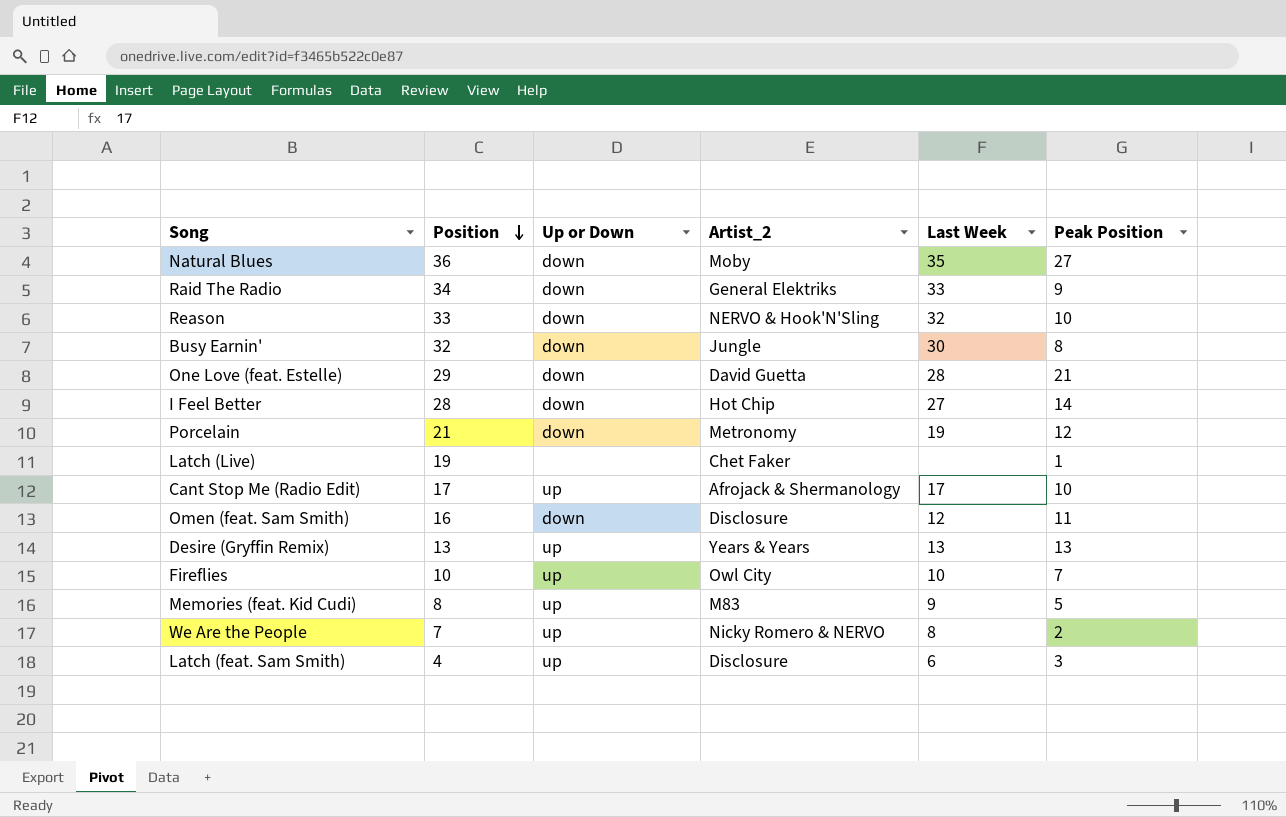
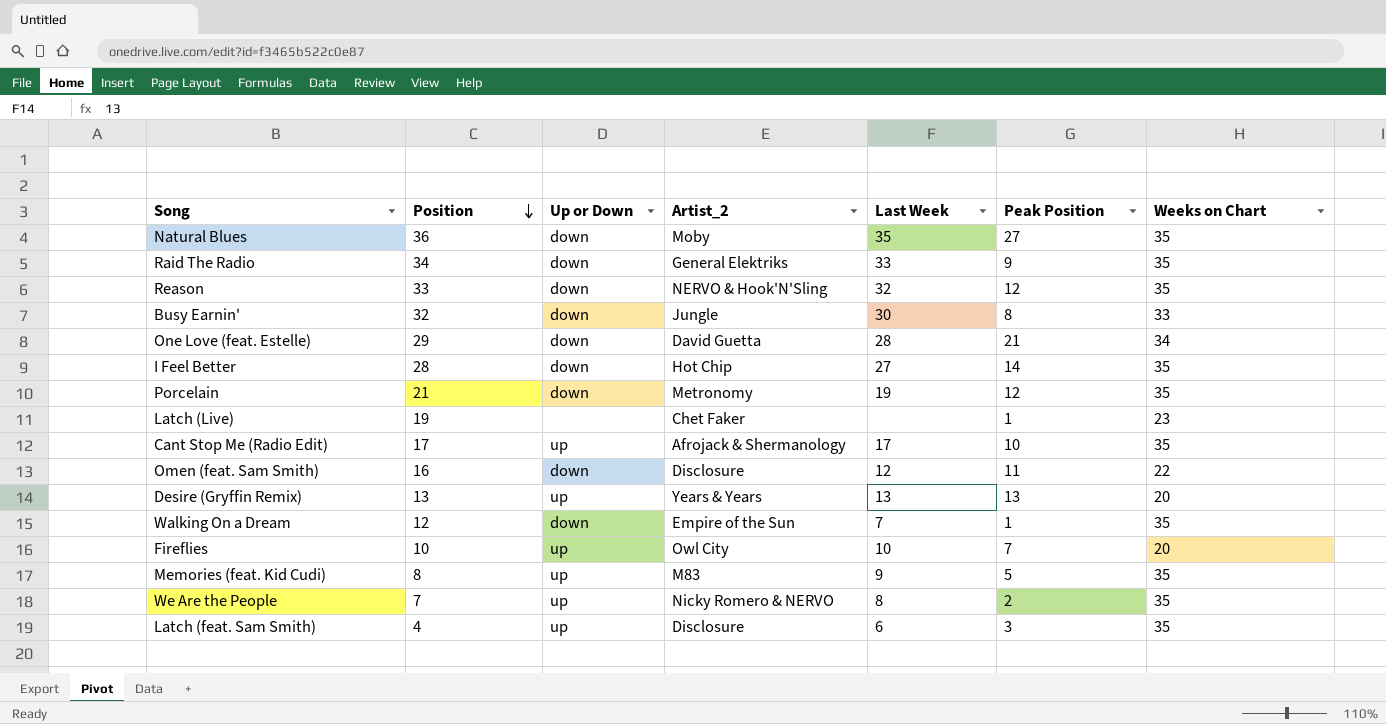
column Weeks on Chart | position: none -> 7
Reason | Peak Position: 10 -> 12
row Walking On a Dream: none -> 12 | down | Empire of the Sun | 7 | 1 | 35

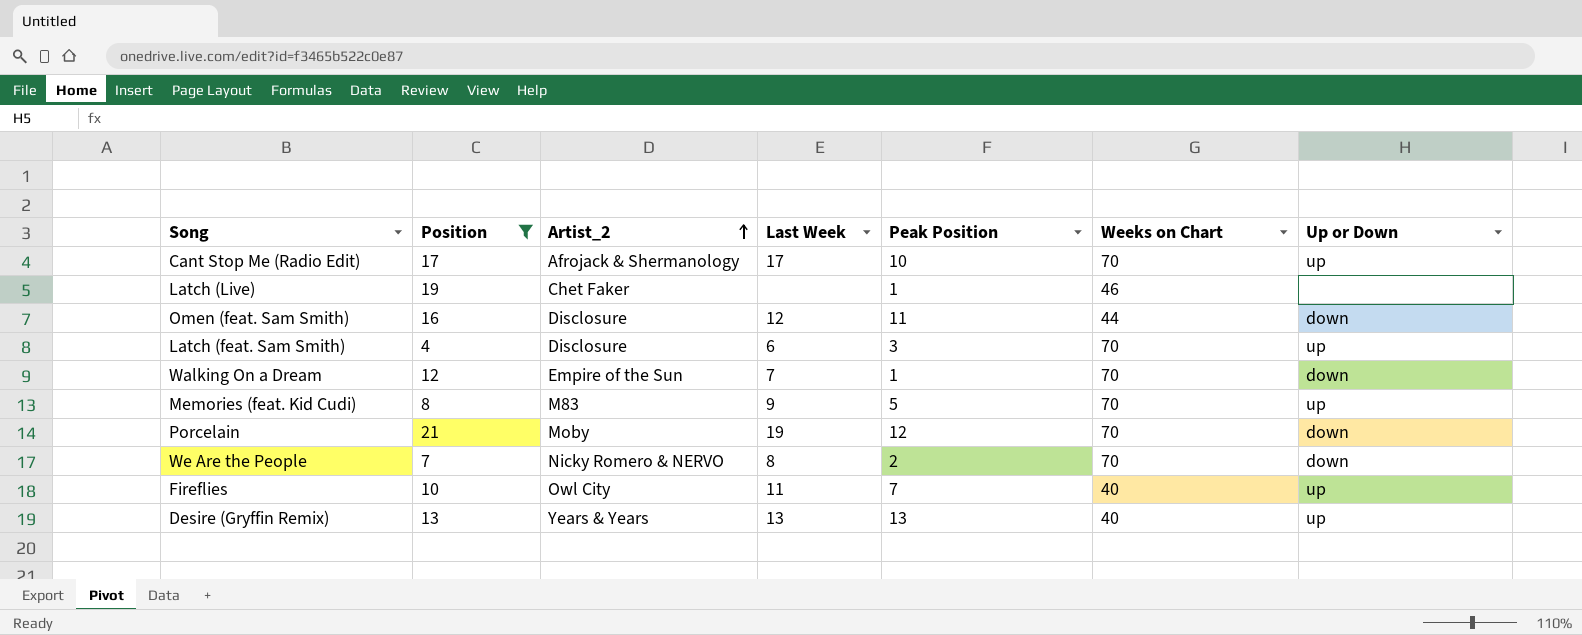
filter: none -> Position <= 21
row order: Position descending -> Artist_2 ascending
column Up or Down | position: 3 -> 7
Cant Stop Me (Radio Edit) | Weeks on Chart: 35 -> 70
Latch (Live) | Weeks on Chart: 23 -> 46
Omen (feat. Sam Smith) | Weeks on Chart: 22 -> 44
Latch (feat. Sam Smith) | Weeks on Chart: 35 -> 70
Walking On a Dream | Weeks on Chart: 35 -> 70
Memories (feat. Kid Cudi) | Weeks on Chart: 35 -> 70
Porcelain | Artist_2: Metronomy -> Moby
Porcelain | Weeks on Chart: 35 -> 70
We Are the People | Weeks on Chart: 35 -> 70
We Are the People | Up or Down: up -> down
Fireflies | Last Week: 10 -> 11
Fireflies | Weeks on Chart: 20 -> 40
Desire (Gryffin Remix) | Weeks on Chart: 20 -> 40

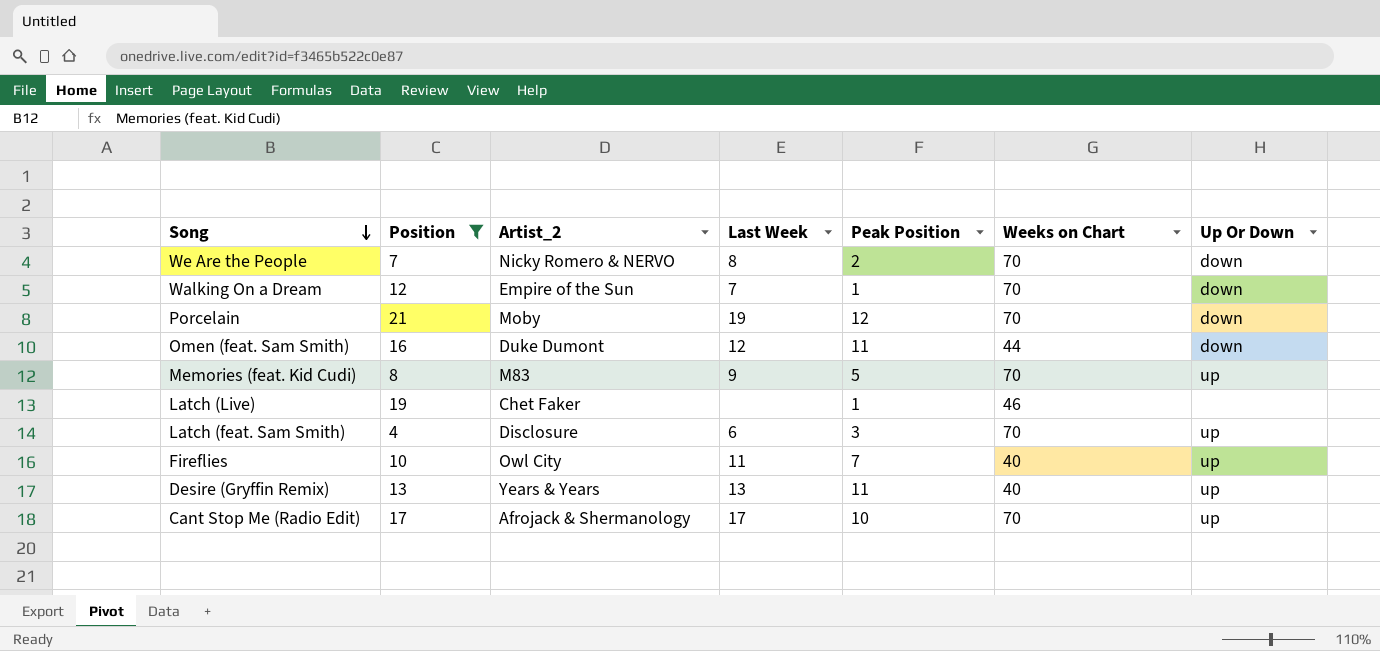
row order: Artist_2 ascending -> Song descending
column name: Up or Down -> Up Or Down
Omen (feat. Sam Smith) | Artist_2: Disclosure -> Duke Dumont
Desire (Gryffin Remix) | Peak Position: 13 -> 11

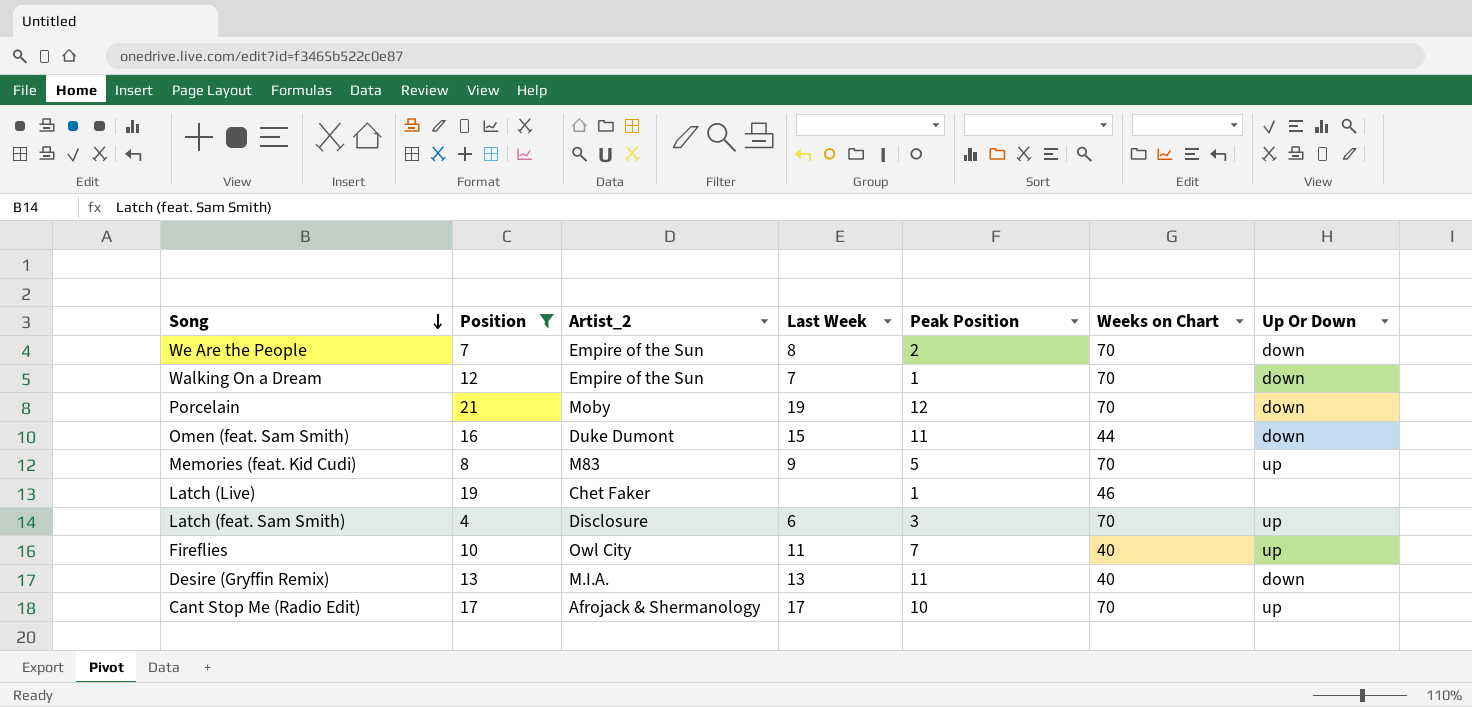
We Are the People | Artist_2: Nicky Romero & NERVO -> Empire of the Sun
Omen (feat. Sam Smith) | Last Week: 12 -> 15
Desire (Gryffin Remix) | Artist_2: Years & Years -> M.I.A.
Desire (Gryffin Remix) | Up Or Down: up -> down

